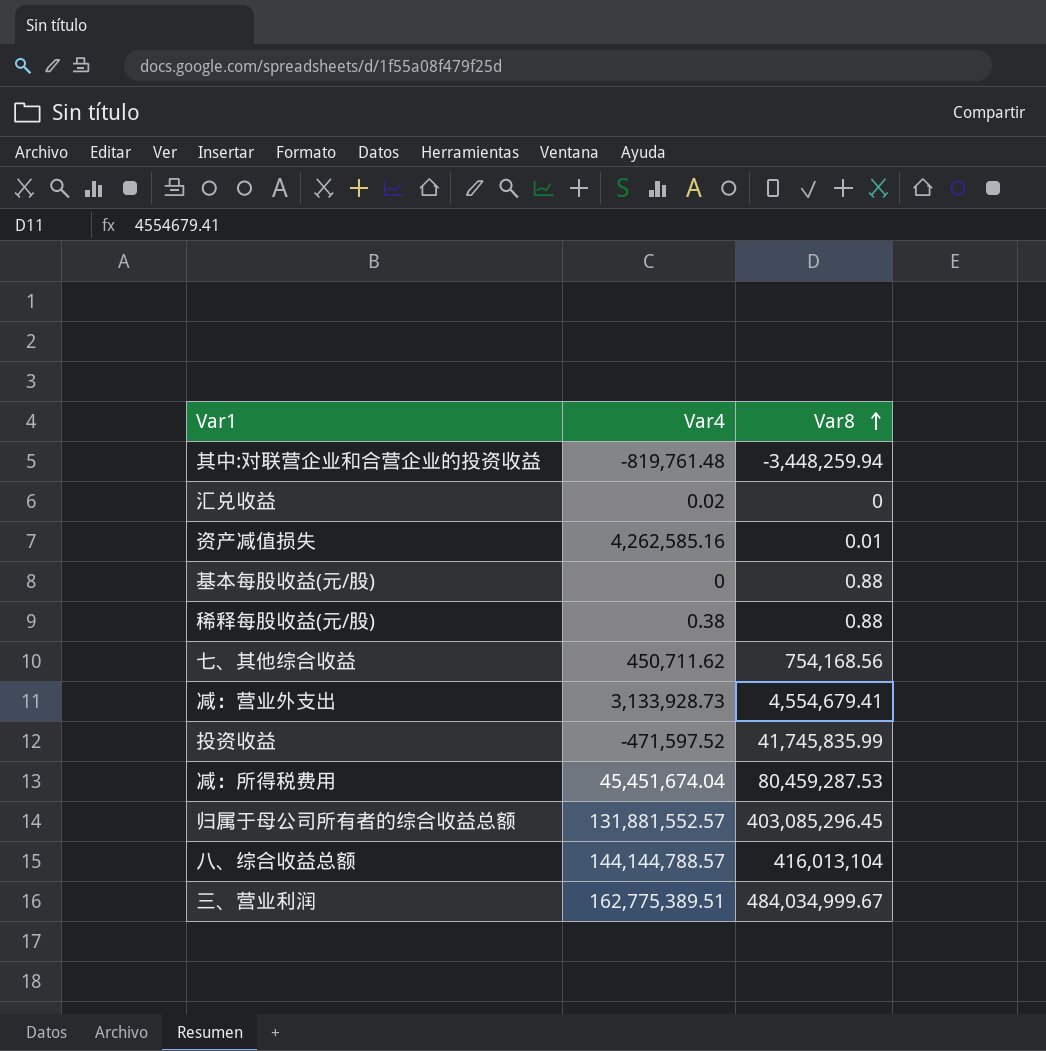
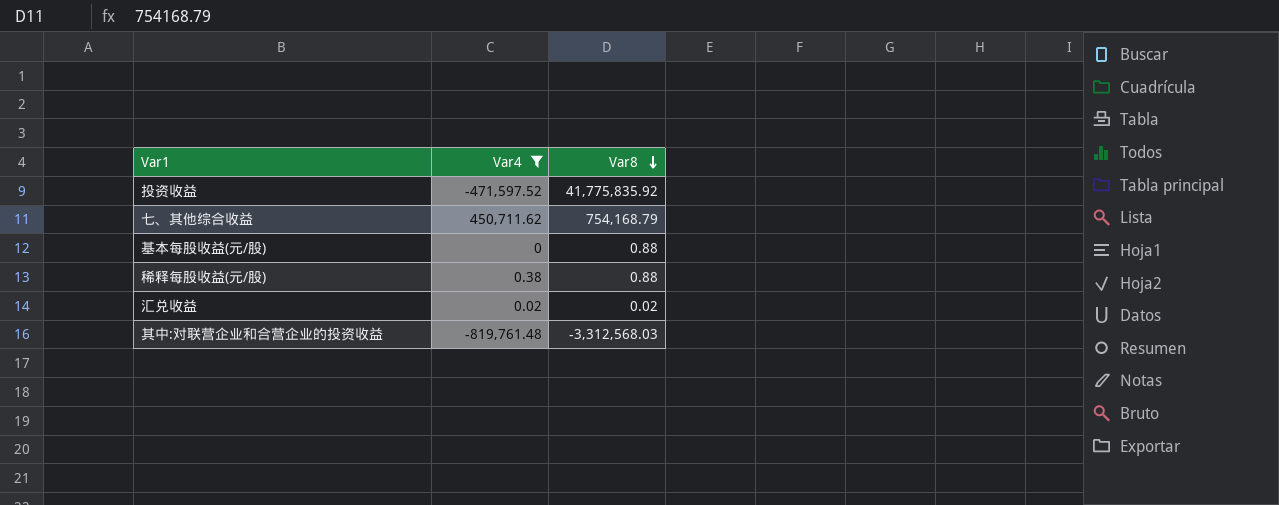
filter: none -> Var4 <= 450,711.62
row order: Var8 ascending -> Var8 descending
投资收益 | Var8: 41,745,835.99 -> 41,775,835.92
七、其他综合收益 | Var8: 754,168.56 -> 754,168.79
汇兑收益 | Var8: 0 -> 0.02
其中:对联营企业和合营企业的投资收益 | Var8: -3,448,259.94 -> -3,312,568.03

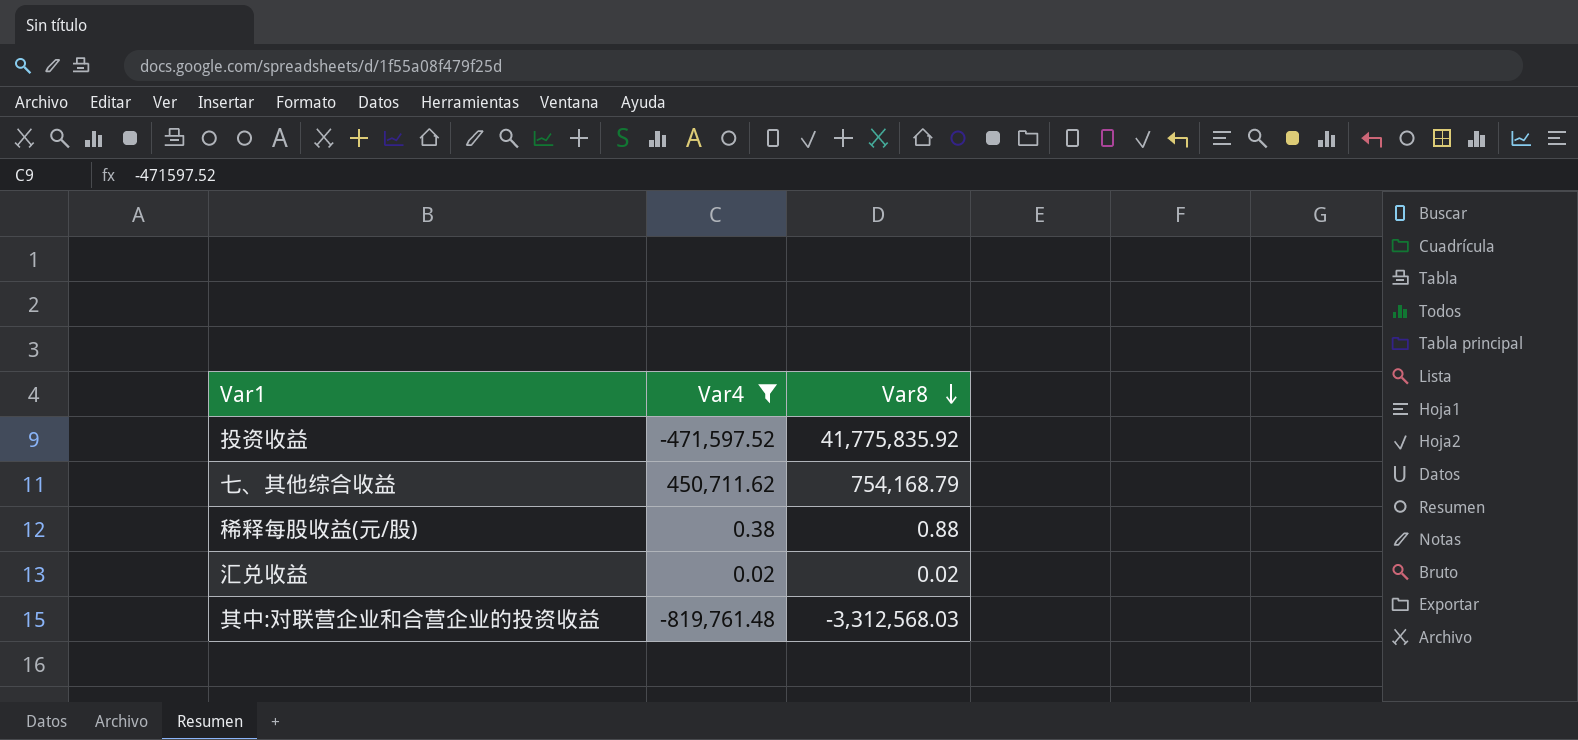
row 基本每股收益(元/股): 0 | 0.88 -> none

